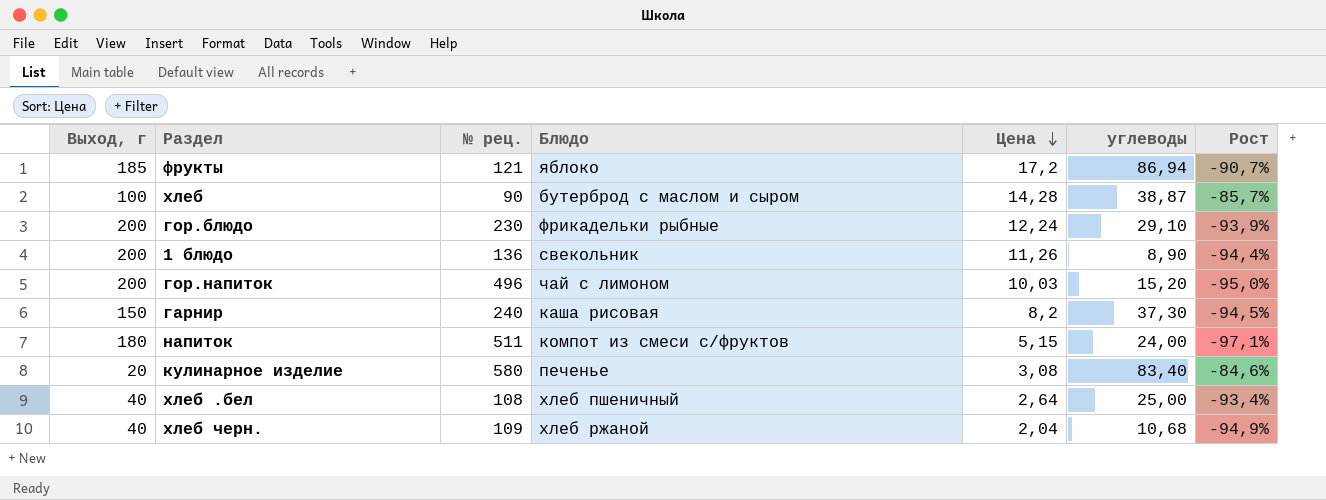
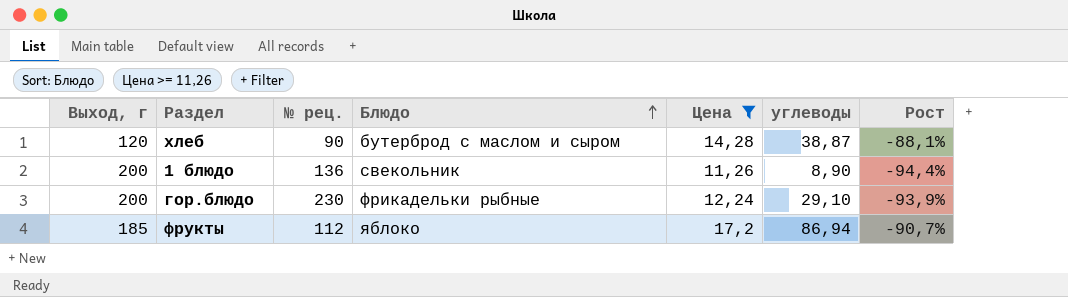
filter: none -> Цена >= 11,26
row order: Цена descending -> Блюдо ascending
хлеб | Выход, г: 100 -> 120
хлеб | Рост: -85,7% -> -88,1%
фрукты | № рец.: 121 -> 112

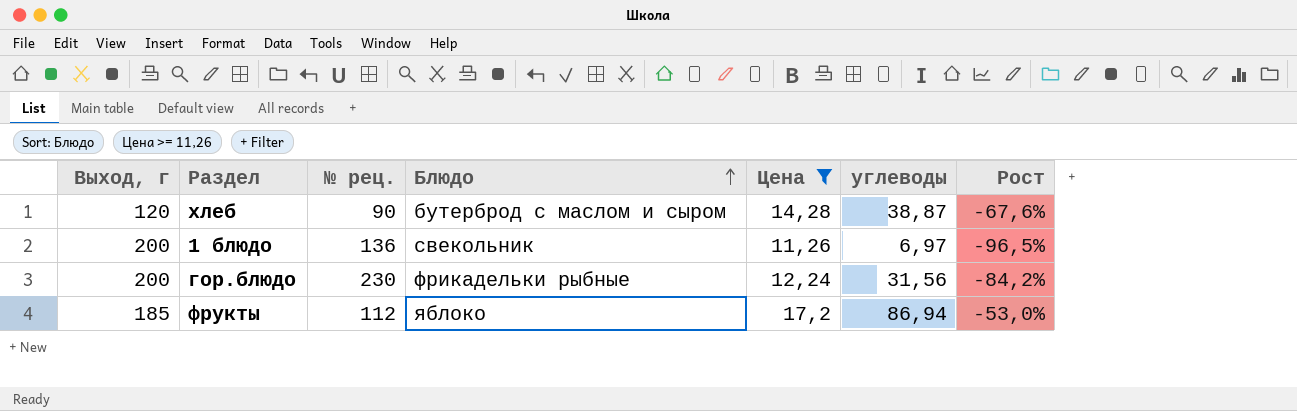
column Рост | formula: ([Цена] - [Выход, г]) / [Выход, г] -> ([углеводы] - [Выход, г]) / [Выход, г]
1 блюдо | углеводы: 8,90 -> 6,97
гор.блюдо | углеводы: 29,10 -> 31,56

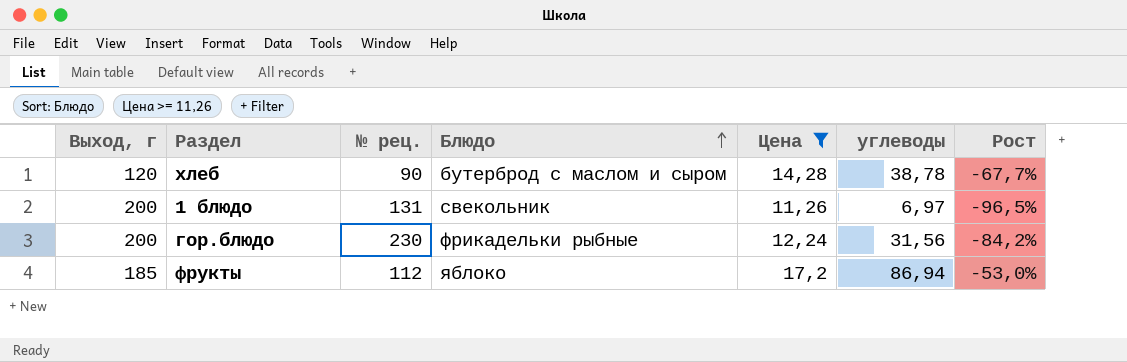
хлеб | углеводы: 38,87 -> 38,78
хлеб | Рост: -67,6% -> -67,7%
1 блюдо | № рец.: 136 -> 131

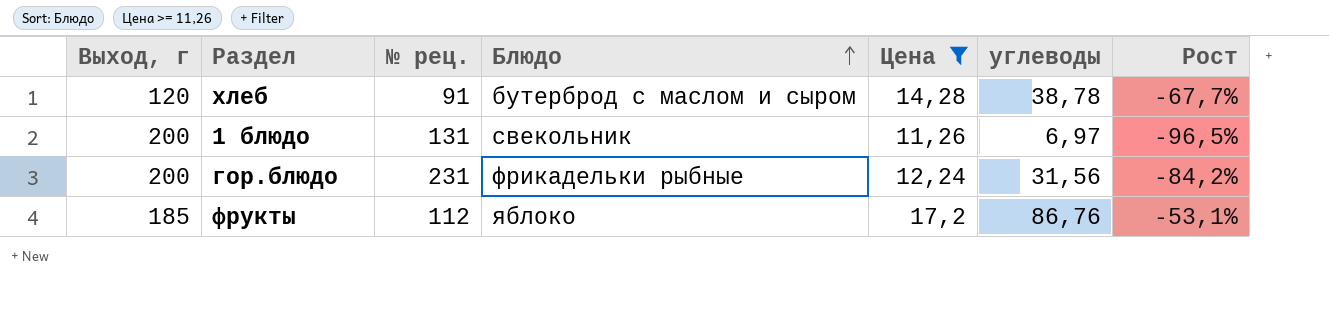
хлеб | № рец.: 90 -> 91
гор.блюдо | № рец.: 230 -> 231
фрукты | углеводы: 86,94 -> 86,76
фрукты | Рост: -53,0% -> -53,1%

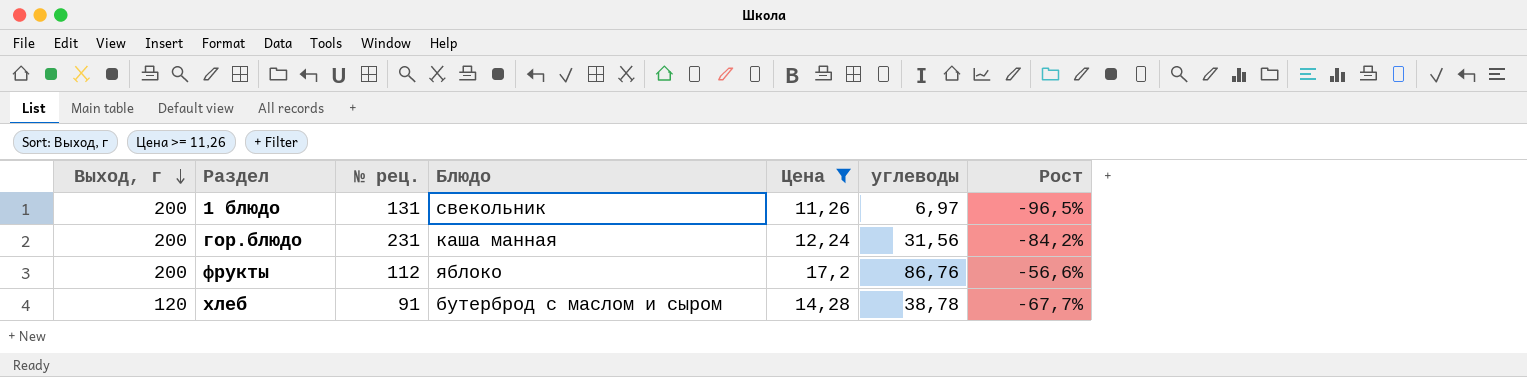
row order: Блюдо ascending -> Выход, г descending
гор.блюдо | Блюдо: фрикадельки рыбные -> каша манная
фрукты | Выход, г: 185 -> 200
фрукты | Рост: -53,1% -> -56,6%

